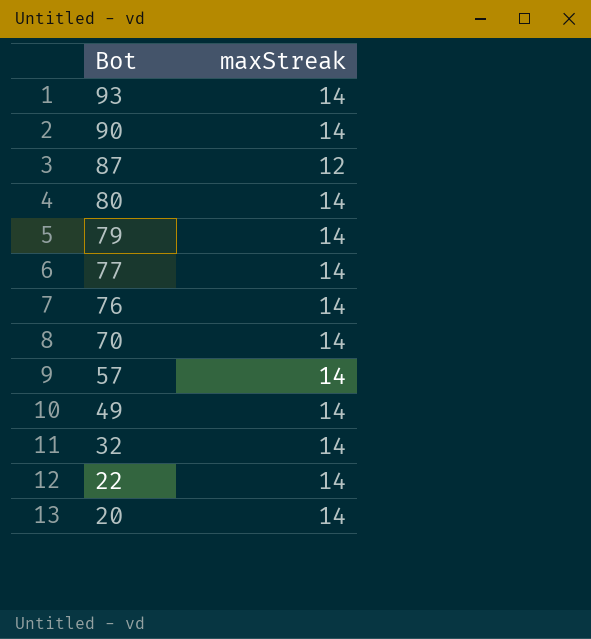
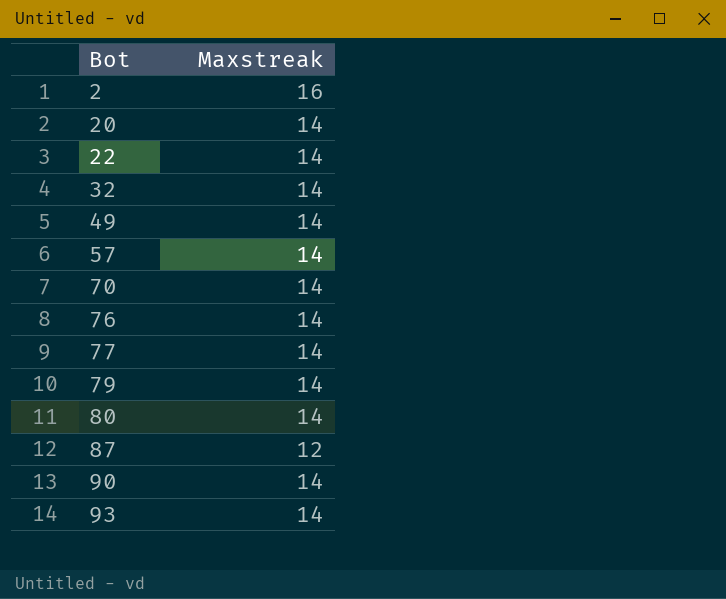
row order: Bot descending -> Bot ascending
column name: maxStreak -> Maxstreak
row 2: none -> 16

